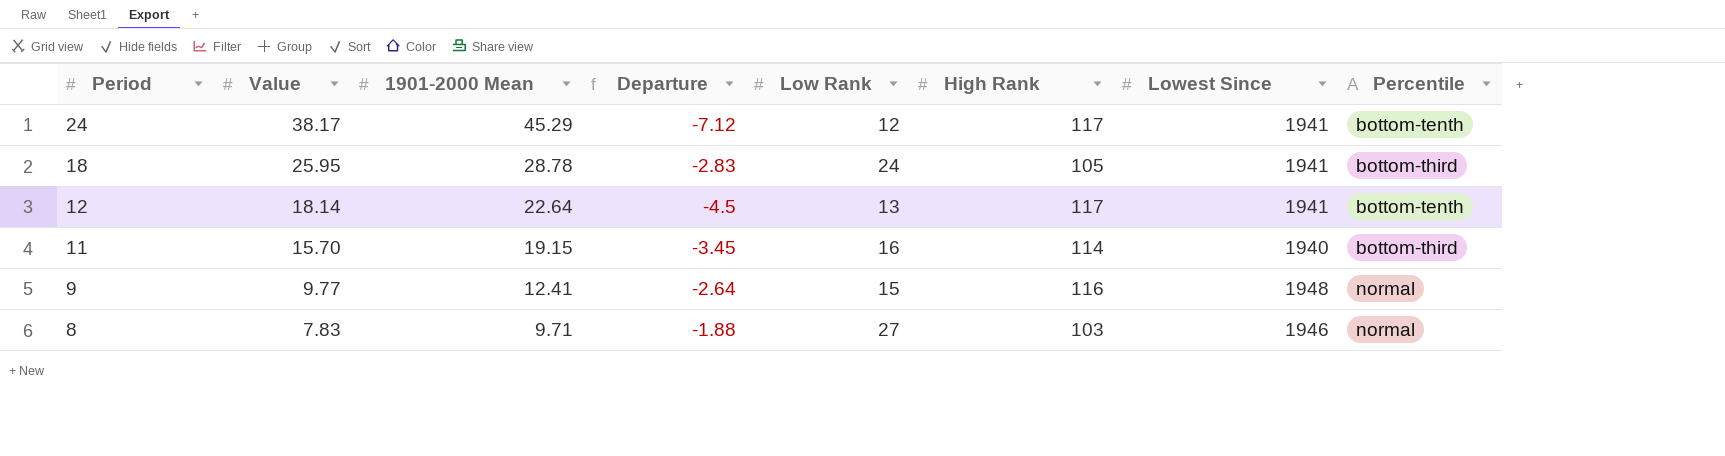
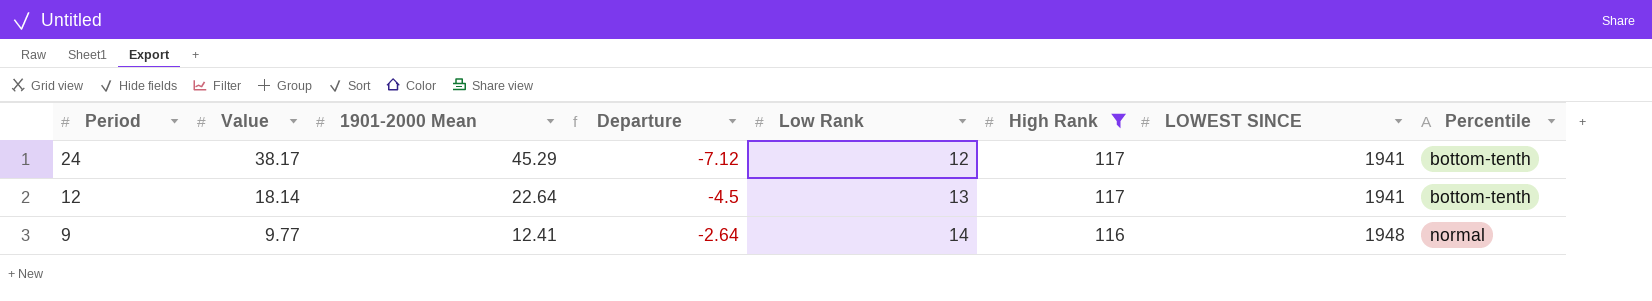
filter: none -> High Rank >= 116
column name: Lowest Since -> LOWEST SINCE
9 | Low Rank: 15 -> 14

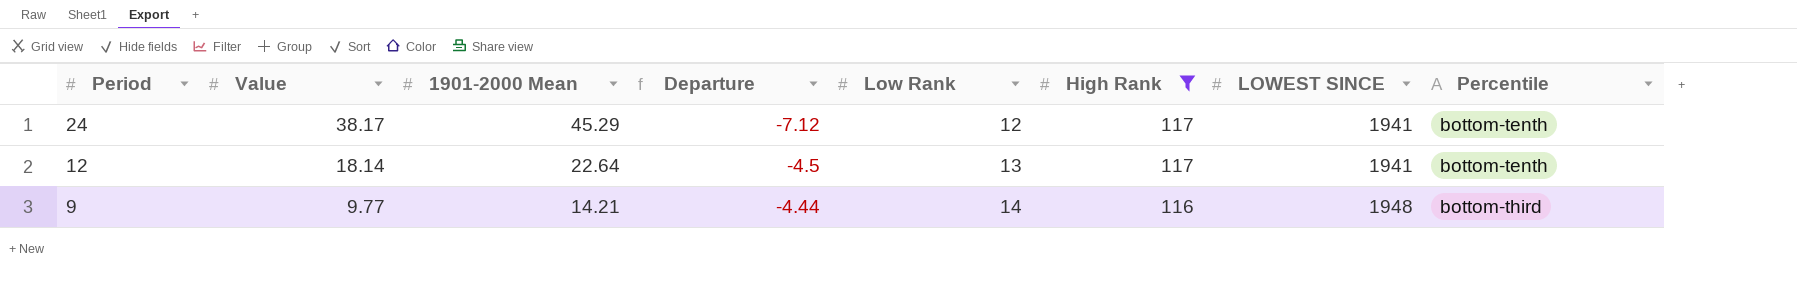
9 | 1901-2000 Mean: 12.41 -> 14.21
9 | Departure: -2.64 -> -4.44
9 | Percentile: normal -> bottom-third

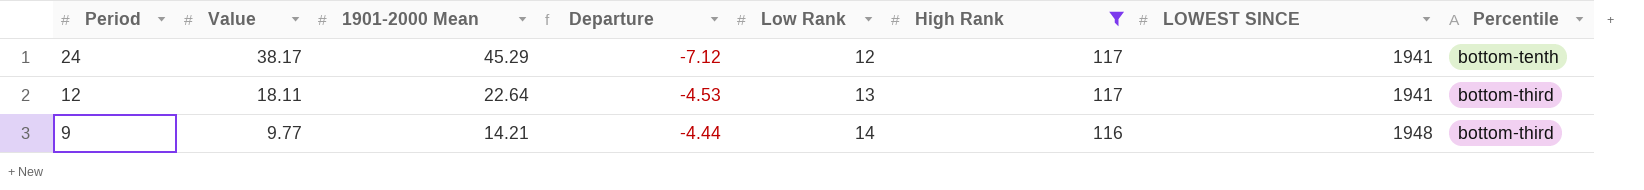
12 | Value: 18.14 -> 18.11
12 | Departure: -4.5 -> -4.53
12 | Percentile: bottom-tenth -> bottom-third

